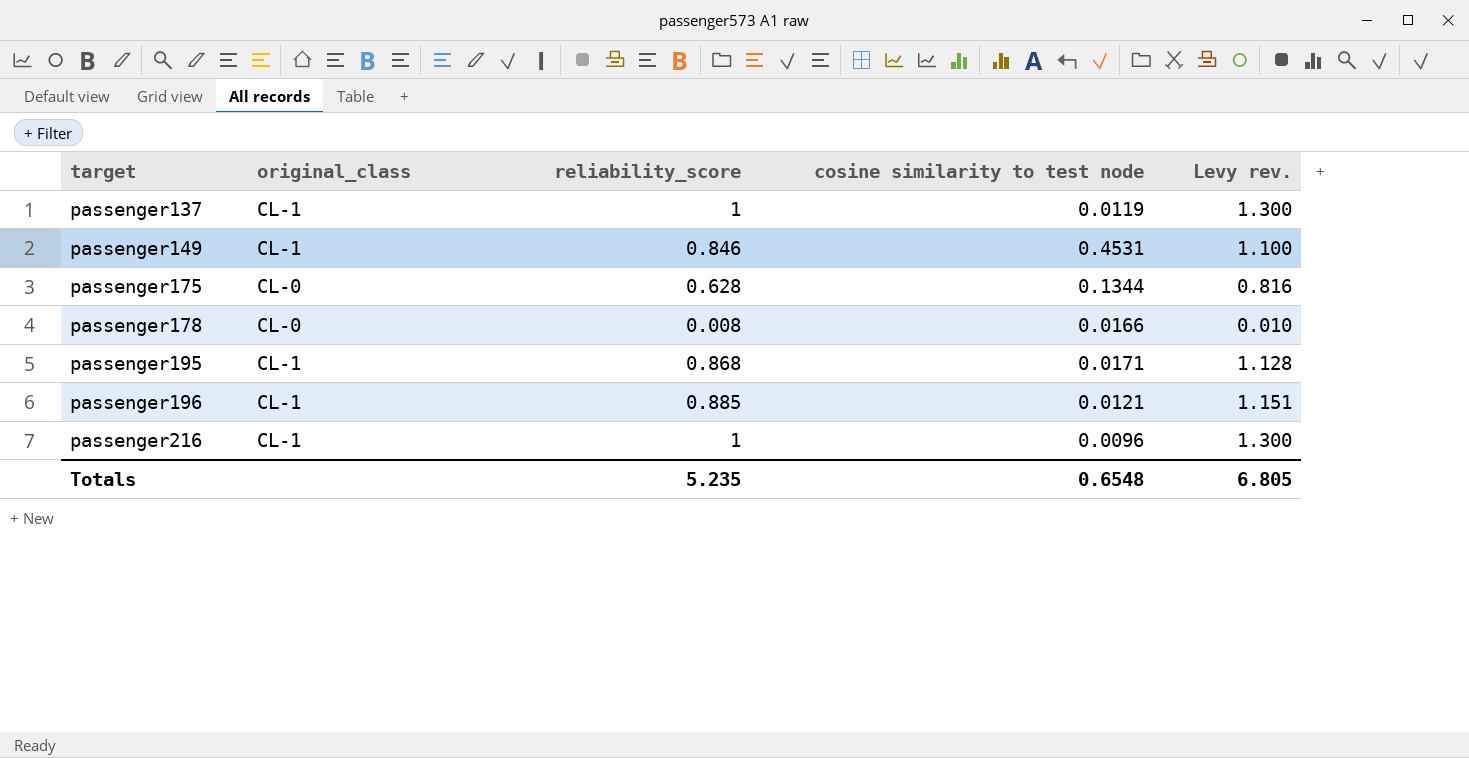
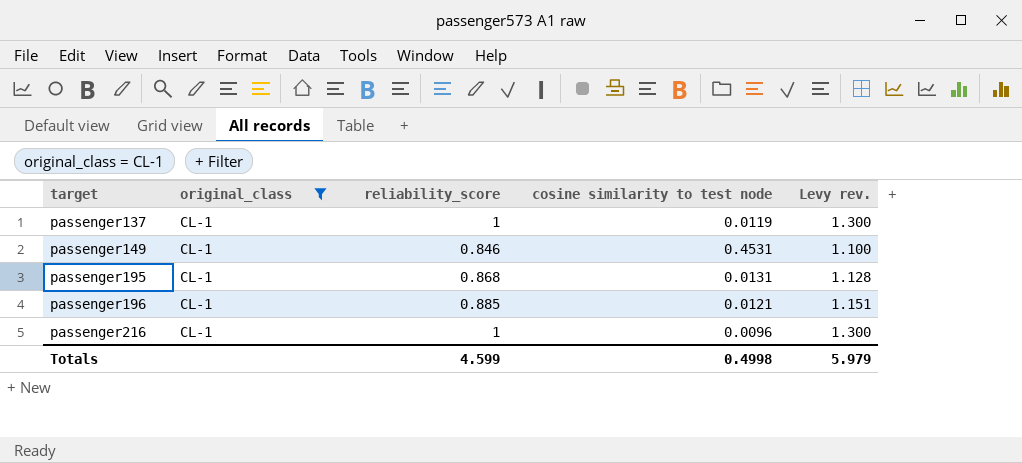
filter: none -> original_class = CL-1
passenger195 | cosine similarity to test node: 0.0171 -> 0.0131
Totals | reliability_score: 5.235 -> 4.599
Totals | cosine similarity to test node: 0.6548 -> 0.4998
Totals | Levy rev.: 6.805 -> 5.979

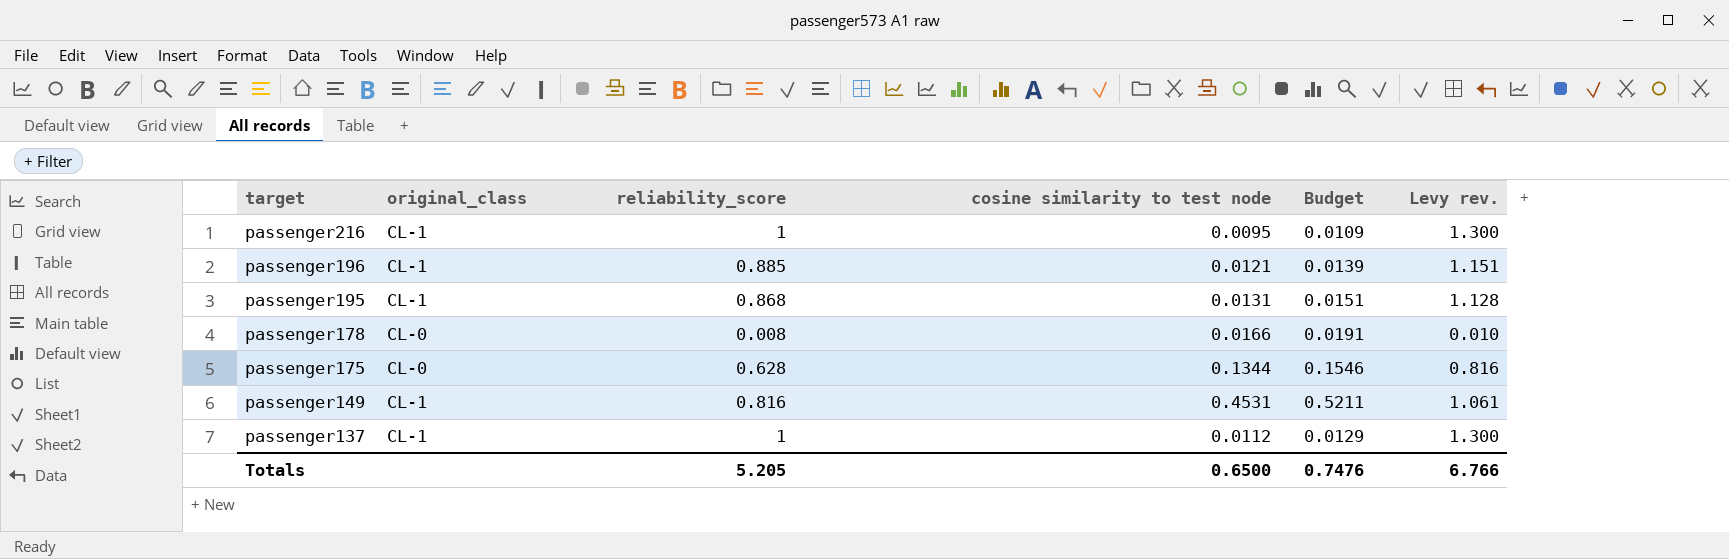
filter: original_class = CL-1 -> none
row order: target ascending -> target descending
column Budget | formula: none -> [cosine similarity to test node] * 1.15
passenger216 | cosine similarity to test node: 0.0096 -> 0.0095
passenger149 | reliability_score: 0.846 -> 0.816
passenger149 | Levy rev.: 1.100 -> 1.061
passenger137 | cosine similarity to test node: 0.0119 -> 0.0112
Totals | reliability_score: 4.599 -> 5.205
Totals | cosine similarity to test node: 0.4998 -> 0.6500
Totals | Levy rev.: 5.979 -> 6.766

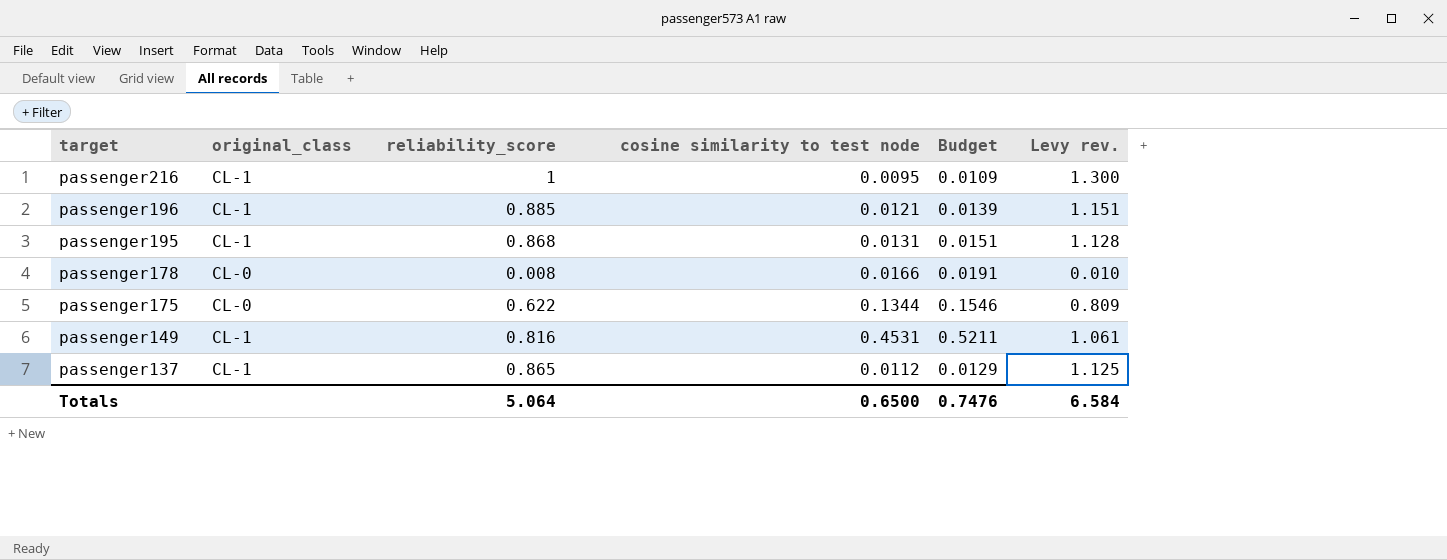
passenger175 | reliability_score: 0.628 -> 0.622
passenger175 | Levy rev.: 0.816 -> 0.809
passenger137 | reliability_score: 1 -> 0.865
passenger137 | Levy rev.: 1.300 -> 1.125
Totals | reliability_score: 5.205 -> 5.064
Totals | Levy rev.: 6.766 -> 6.584

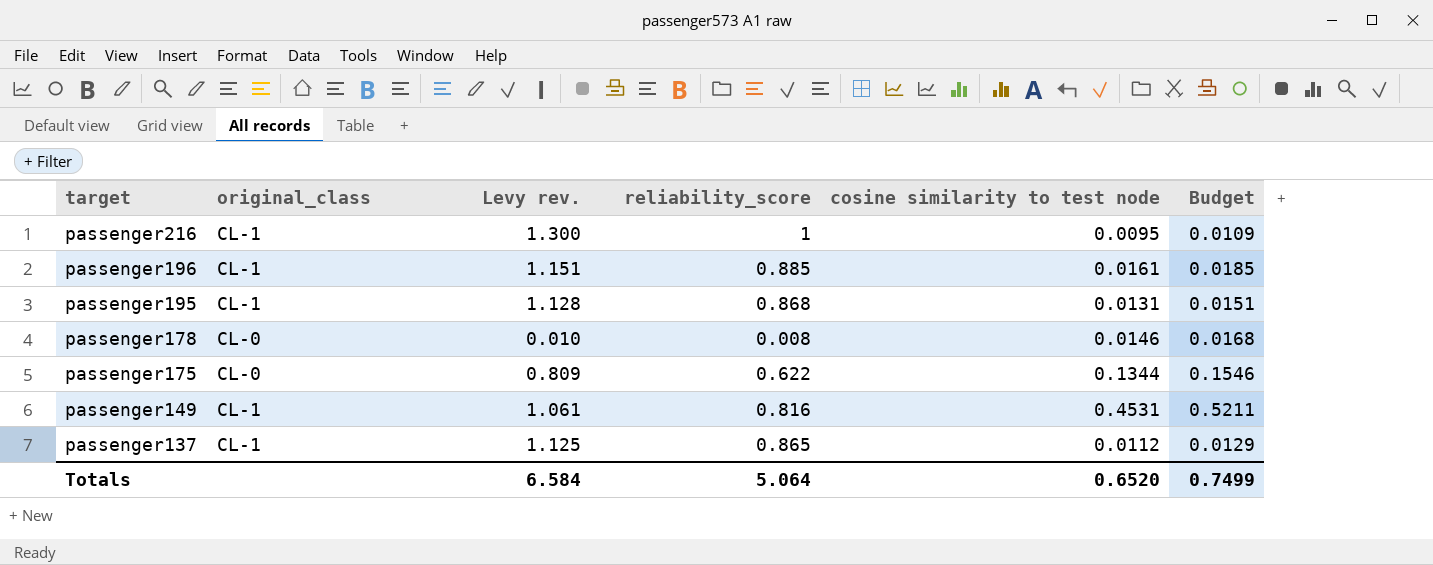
column Levy rev. | position: 6 -> 3
passenger196 | cosine similarity to test node: 0.0121 -> 0.0161
passenger196 | Budget: 0.0139 -> 0.0185
passenger178 | cosine similarity to test node: 0.0166 -> 0.0146
passenger178 | Budget: 0.0191 -> 0.0168
Totals | cosine similarity to test node: 0.6500 -> 0.6520
Totals | Budget: 0.7476 -> 0.7499

